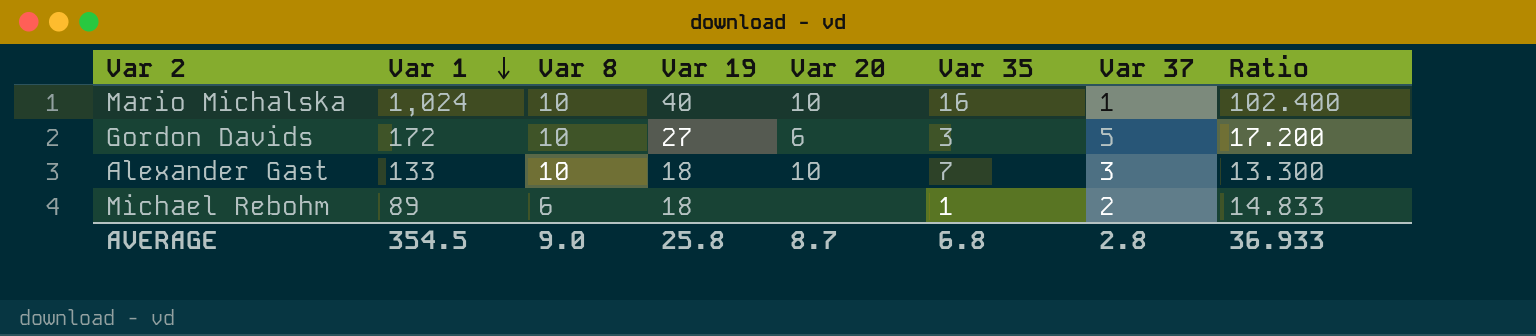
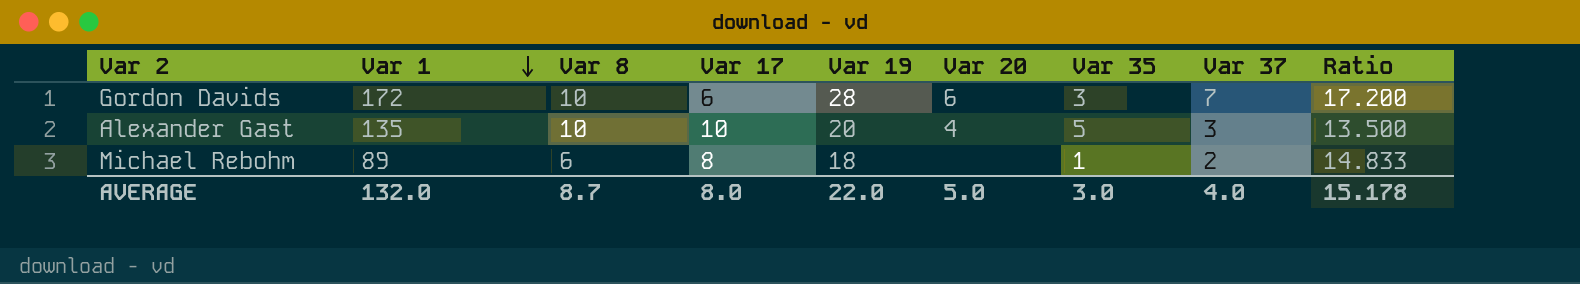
column Var 17 | position: none -> 4
row Mario Michalska: 1,024 | 10 | 40 | 10 | 16 | 1 | 102.400 -> none
Gordon Davids | Var 19: 27 -> 28
Gordon Davids | Var 37: 5 -> 7
Alexander Gast | Var 1: 133 -> 135
Alexander Gast | Var 19: 18 -> 20
Alexander Gast | Var 20: 10 -> 4
Alexander Gast | Var 35: 7 -> 5
Alexander Gast | Ratio: 13.300 -> 13.500
AVERAGE | Var 1: 354.5 -> 132.0
AVERAGE | Var 8: 9.0 -> 8.7
AVERAGE | Var 19: 25.8 -> 22.0
AVERAGE | Var 20: 8.7 -> 5.0
AVERAGE | Var 35: 6.8 -> 3.0
AVERAGE | Var 37: 2.8 -> 4.0
AVERAGE | Ratio: 36.933 -> 15.178

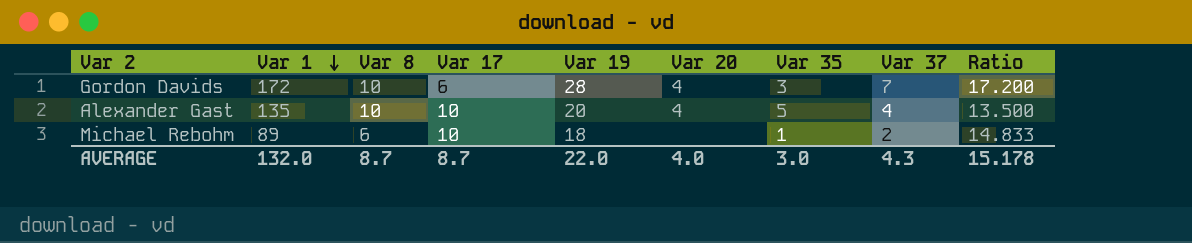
Gordon Davids | Var 20: 6 -> 4
Alexander Gast | Var 37: 3 -> 4
Michael Rebohm | Var 17: 8 -> 10
AVERAGE | Var 17: 8.0 -> 8.7
AVERAGE | Var 20: 5.0 -> 4.0
AVERAGE | Var 37: 4.0 -> 4.3

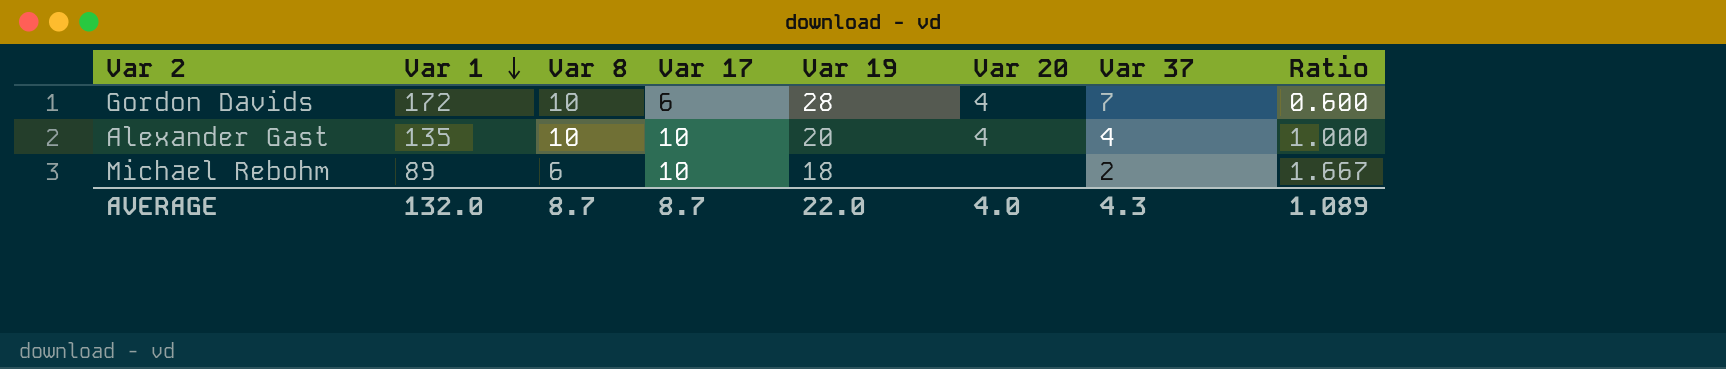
column Var 35 | position: 7 -> none
column Ratio | formula: [Var 1] / [Var 8] -> [Var 17] / [Var 8]
AVERAGE | Ratio: 15.178 -> 1.089

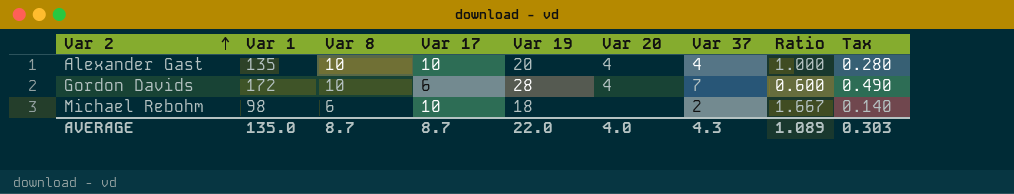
row order: Var 1 descending -> Var 2 ascending
column Tax | formula: none -> [Var 37] * 0.07
Michael Rebohm | Var 1: 89 -> 98
AVERAGE | Var 1: 132.0 -> 135.0

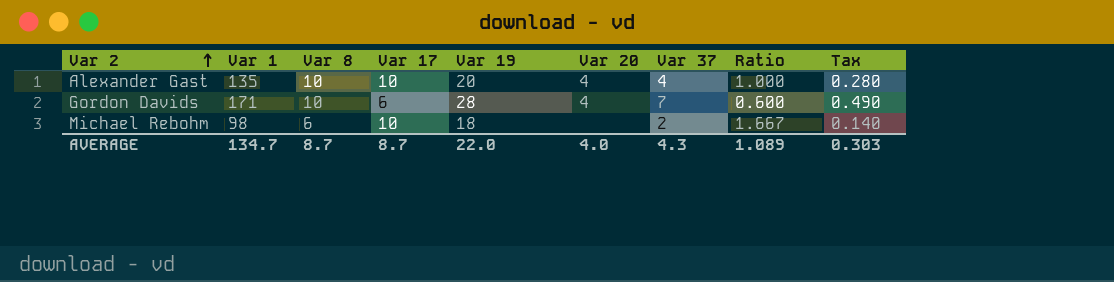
Gordon Davids | Var 1: 172 -> 171
AVERAGE | Var 1: 135.0 -> 134.7

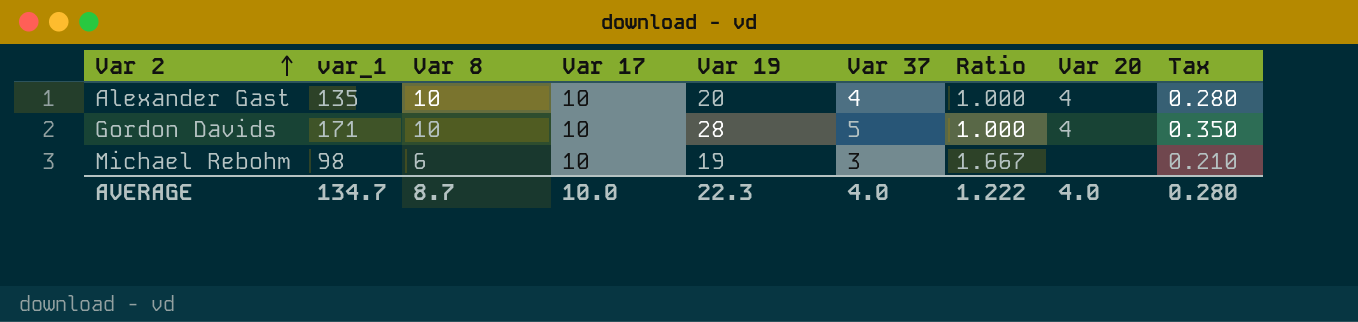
column name: Var 1 -> var_1
column Var 20 | position: 6 -> 8
Gordon Davids | Var 17: 6 -> 10
Gordon Davids | Var 37: 7 -> 5
Gordon Davids | Ratio: 0.600 -> 1.000
Gordon Davids | Tax: 0.490 -> 0.350
Michael Rebohm | Var 19: 18 -> 19
Michael Rebohm | Var 37: 2 -> 3
Michael Rebohm | Tax: 0.140 -> 0.210
AVERAGE | Var 17: 8.7 -> 10.0
AVERAGE | Var 19: 22.0 -> 22.3
AVERAGE | Var 37: 4.3 -> 4.0
AVERAGE | Ratio: 1.089 -> 1.222
AVERAGE | Tax: 0.303 -> 0.280

